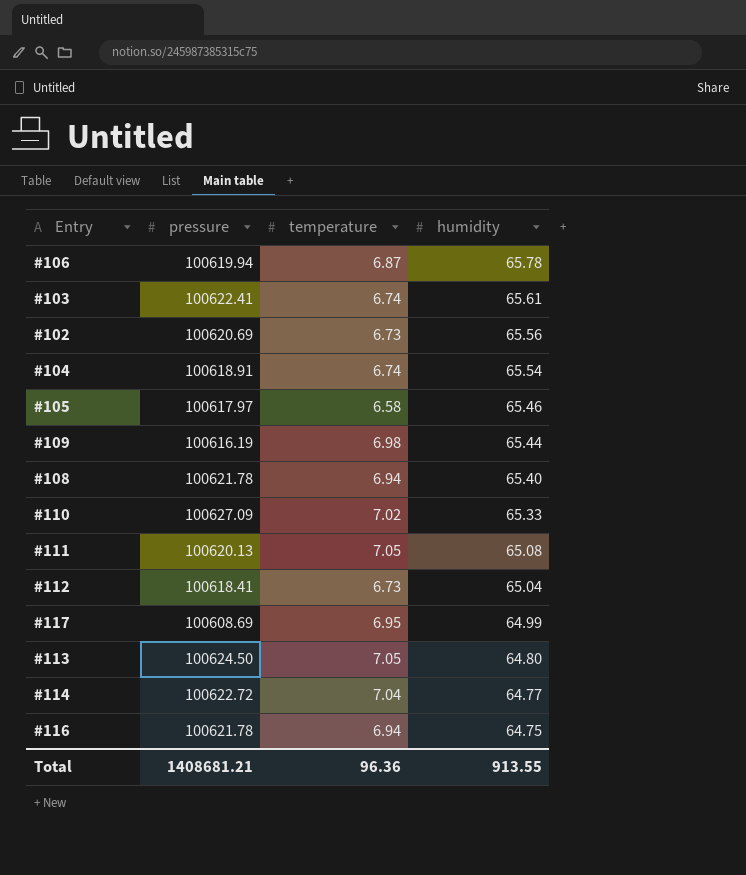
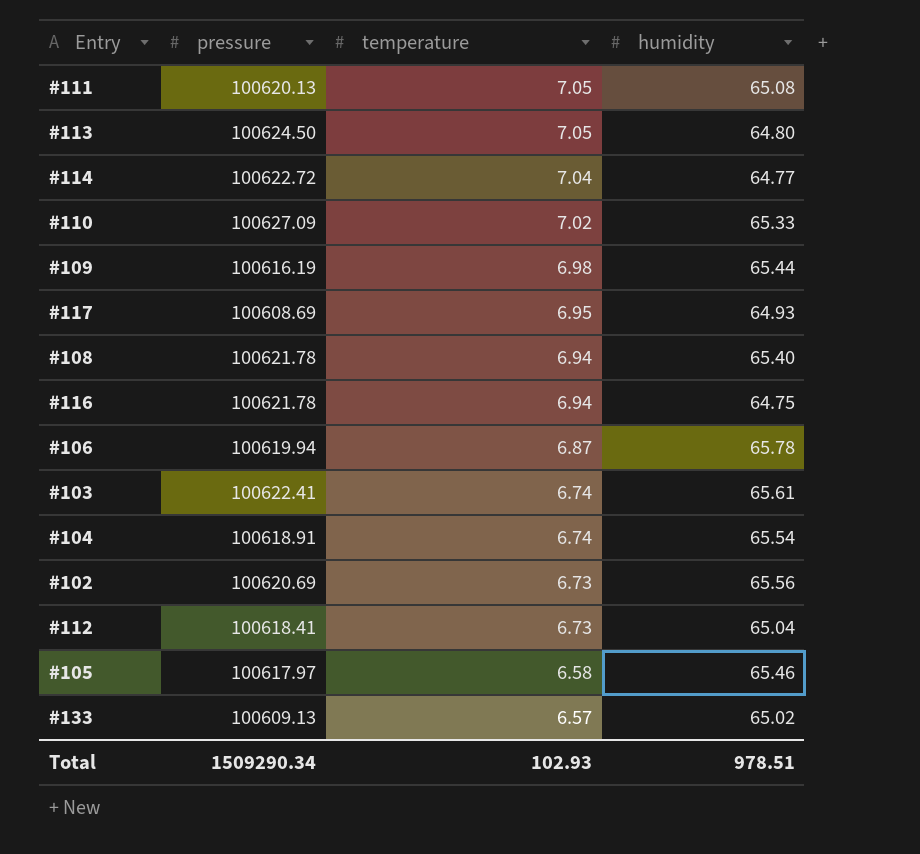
row order: humidity descending -> temperature descending
#117 | humidity: 64.99 -> 64.93
row #133: none -> 100609.13 | 6.57 | 65.02
Total | pressure: 1408681.21 -> 1509290.34
Total | temperature: 96.36 -> 102.93
Total | humidity: 913.55 -> 978.51

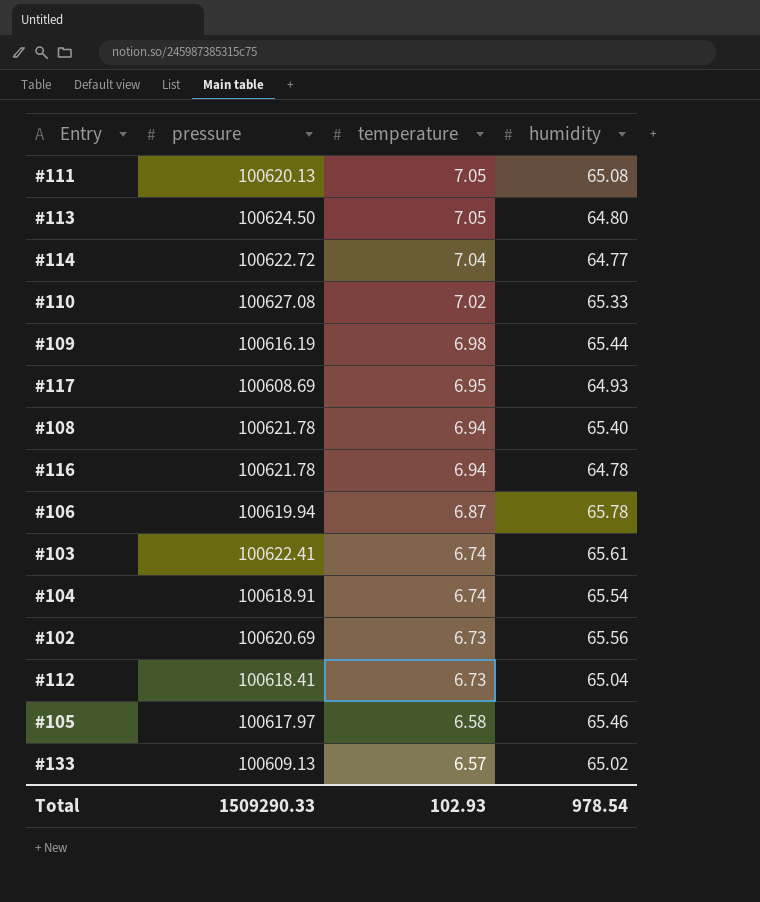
#110 | pressure: 100627.09 -> 100627.08
#116 | humidity: 64.75 -> 64.78
Total | pressure: 1509290.34 -> 1509290.33
Total | humidity: 978.51 -> 978.54

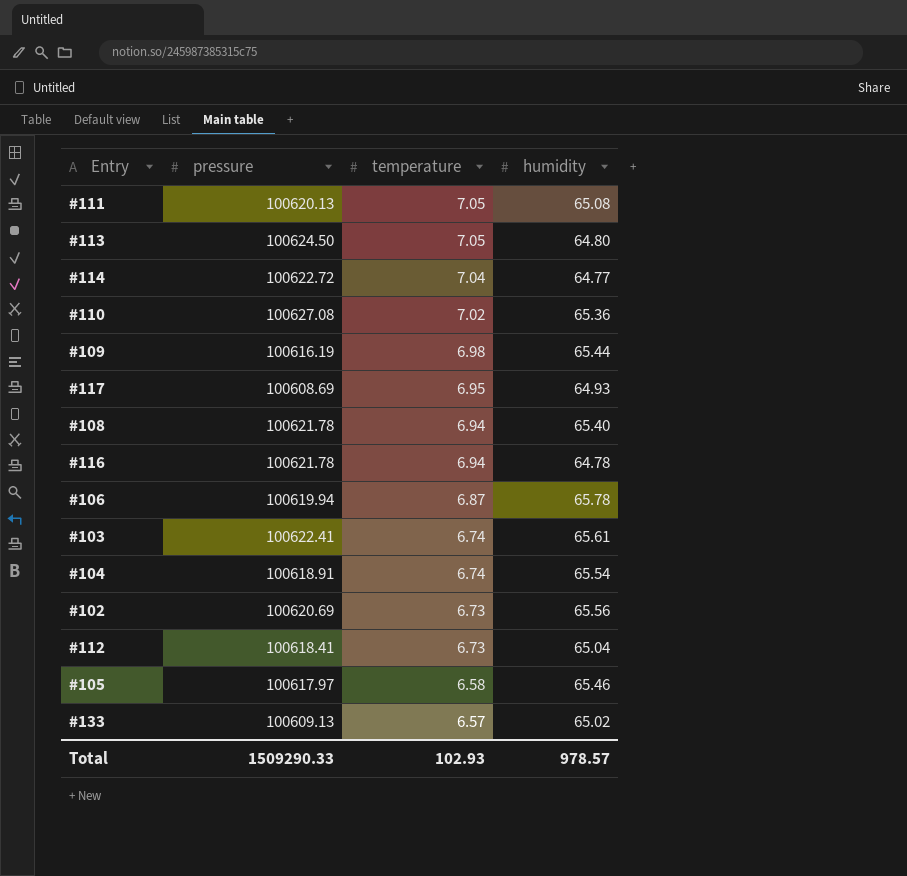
#110 | humidity: 65.33 -> 65.36
Total | humidity: 978.54 -> 978.57

